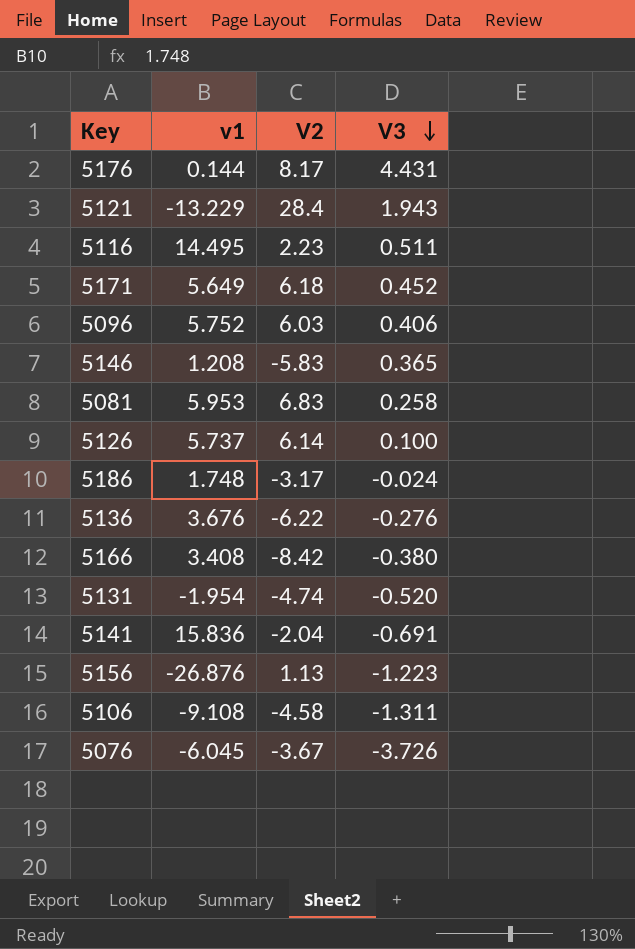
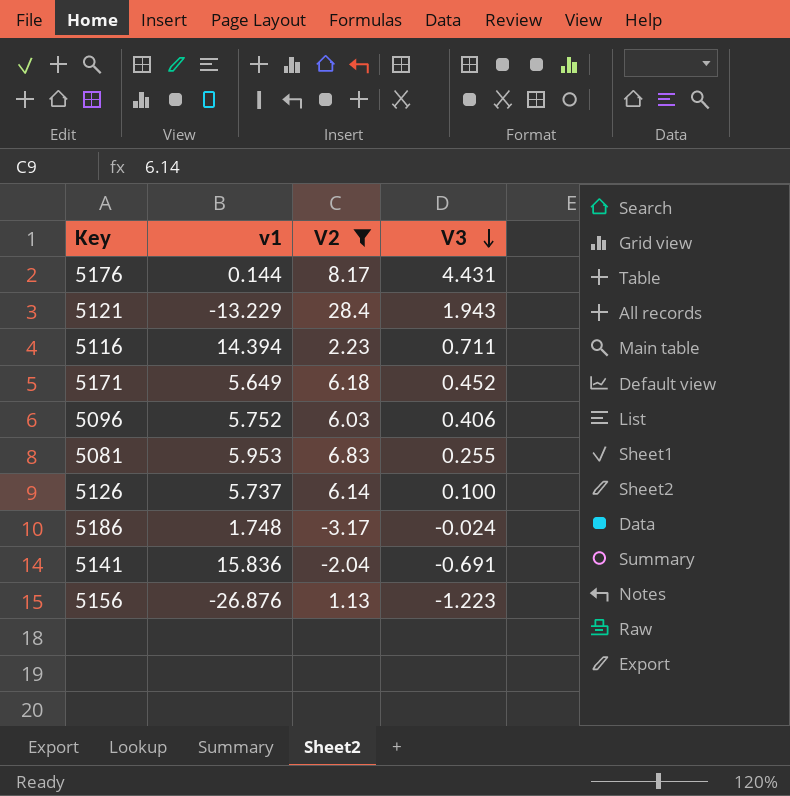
filter: none -> V2 >= -3.17
5116 | v1: 14.495 -> 14.394
5116 | V3: 0.511 -> 0.711
5081 | V3: 0.258 -> 0.255

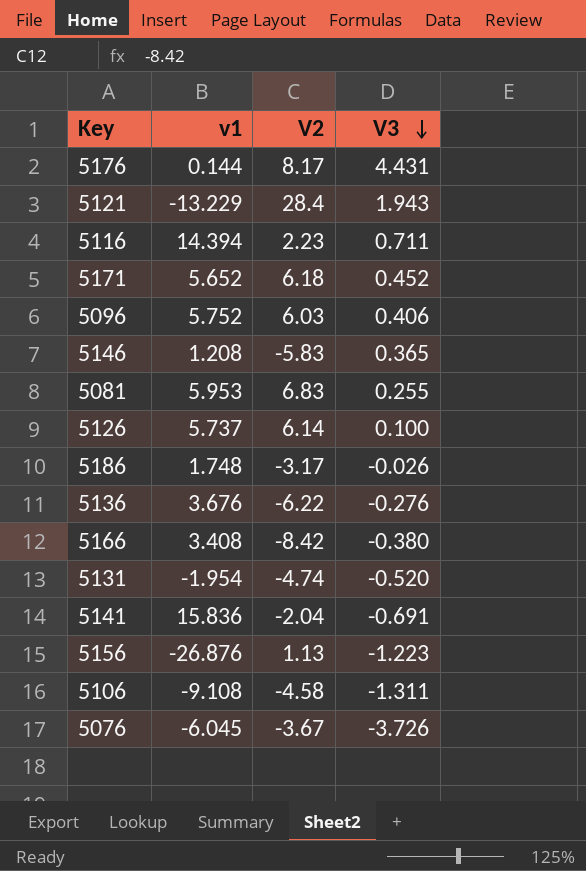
filter: V2 >= -3.17 -> none
5171 | v1: 5.649 -> 5.652
5186 | V3: -0.024 -> -0.026

